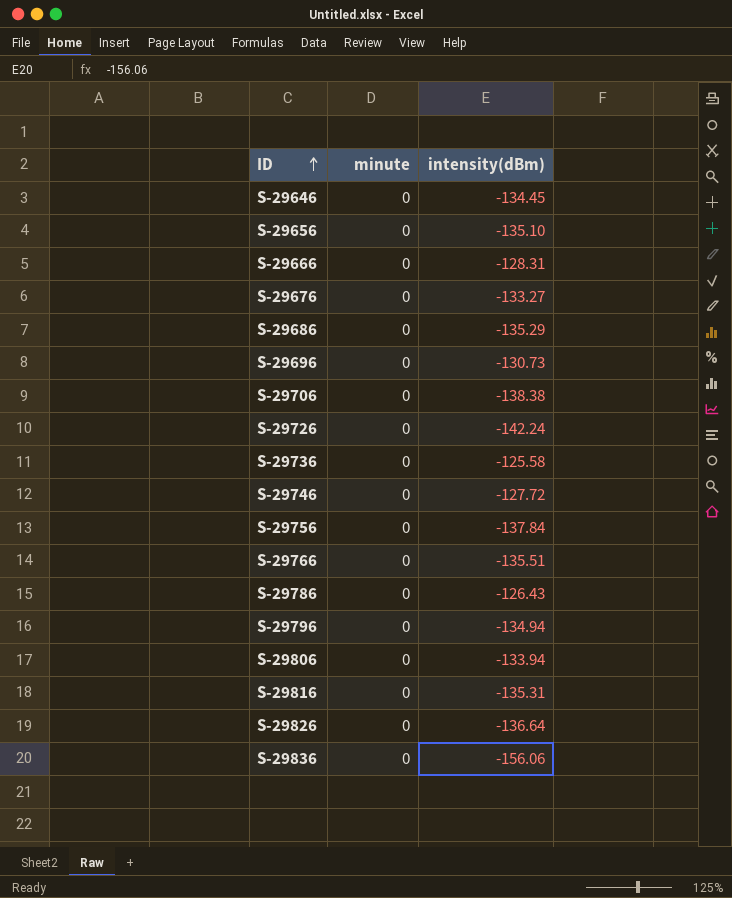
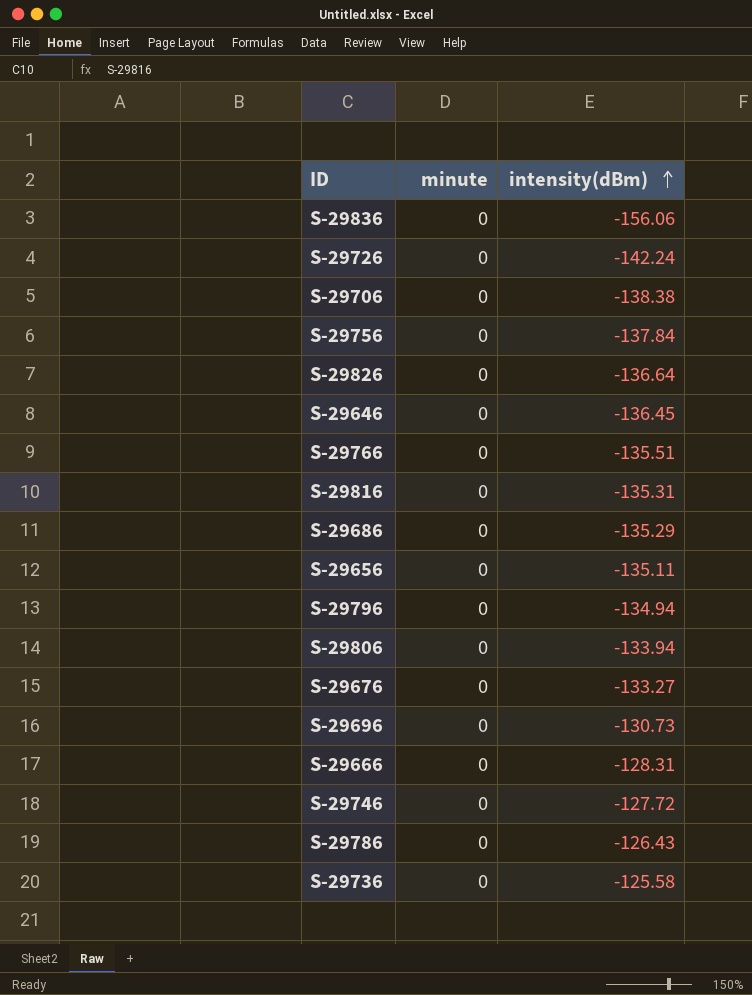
row order: ID ascending -> intensity(dBm) ascending
S-29646 | intensity(dBm): -134.45 -> -136.45
S-29656 | intensity(dBm): -135.10 -> -135.11

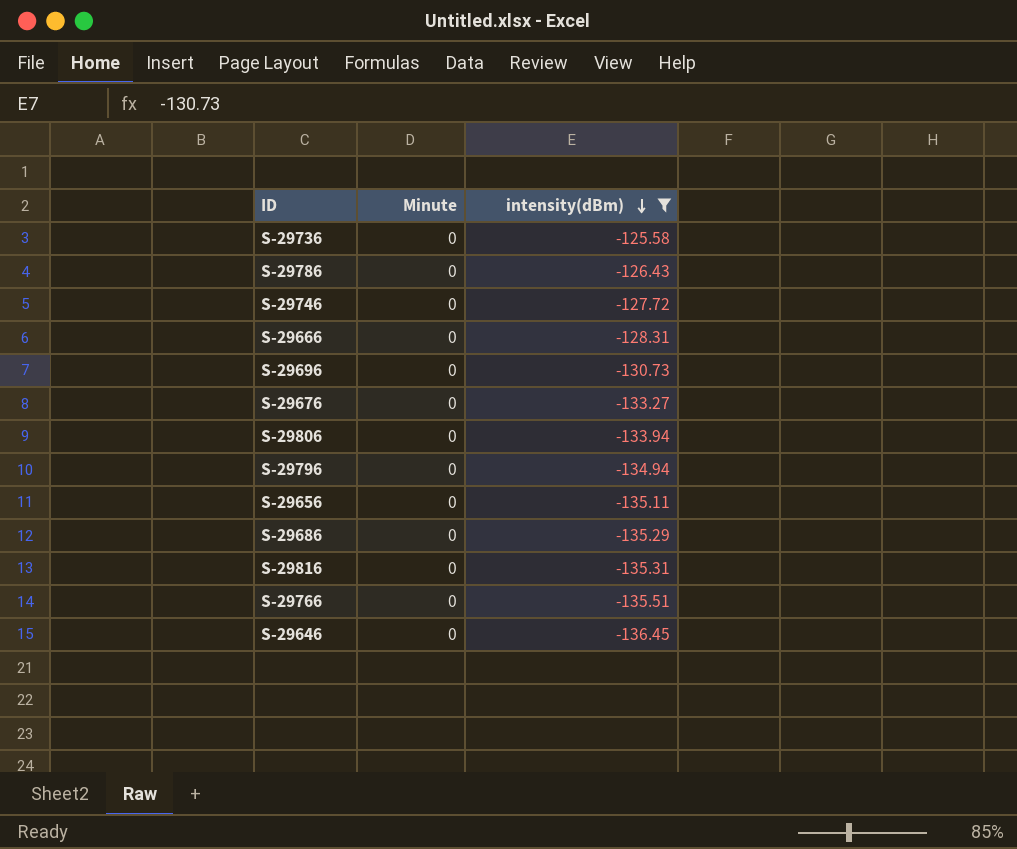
filter: none -> intensity(dBm) >= -136.45
row order: intensity(dBm) ascending -> intensity(dBm) descending
column name: minute -> Minute

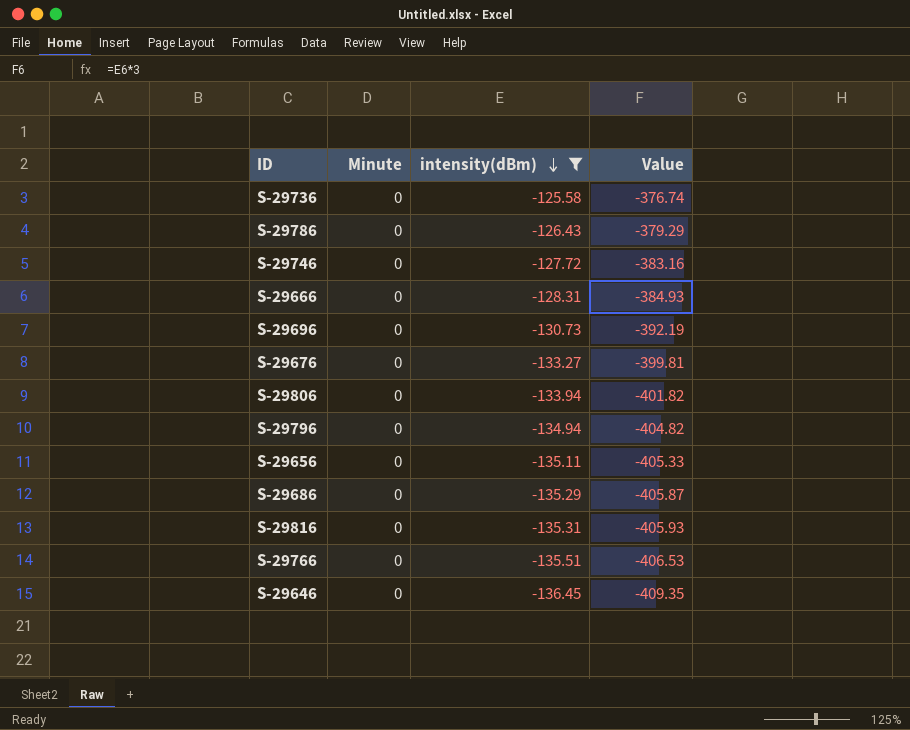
column Value | formula: none -> [intensity(dBm)] * 3

